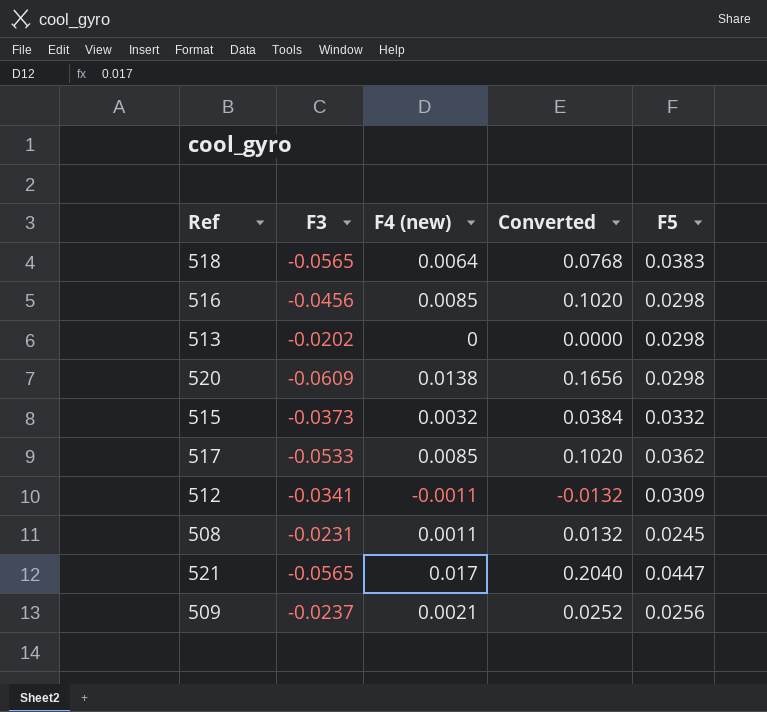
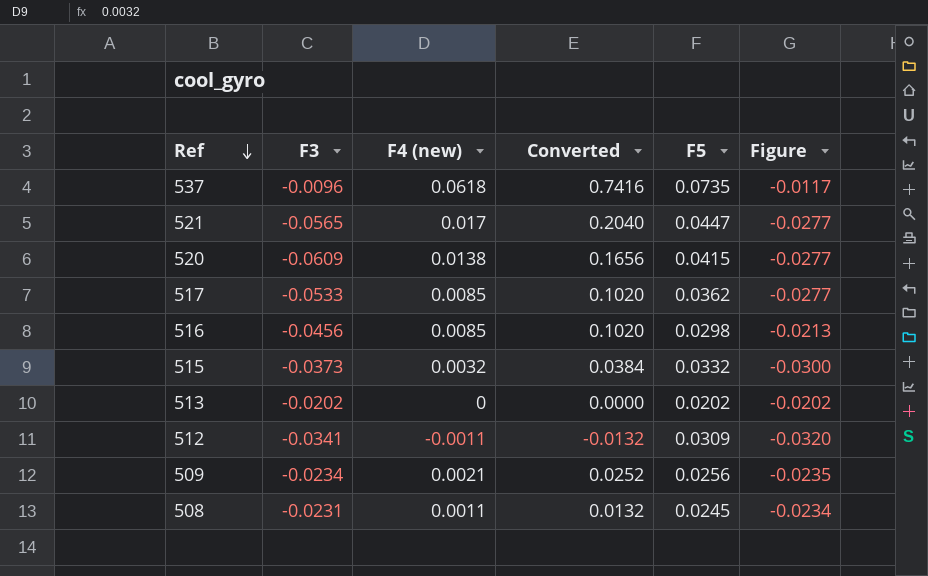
row order: none -> Ref descending
column Figure | formula: none -> [F4 (new)] - [F5]
row 518: -0.0565 | 0.0064 | 0.0768 | 0.0383 -> none
row 537: none -> -0.0096 | 0.0618 | 0.7416 | 0.0735 | -0.0117
520 | F5: 0.0298 -> 0.0415
513 | F5: 0.0298 -> 0.0202
509 | F3: -0.0237 -> -0.0234

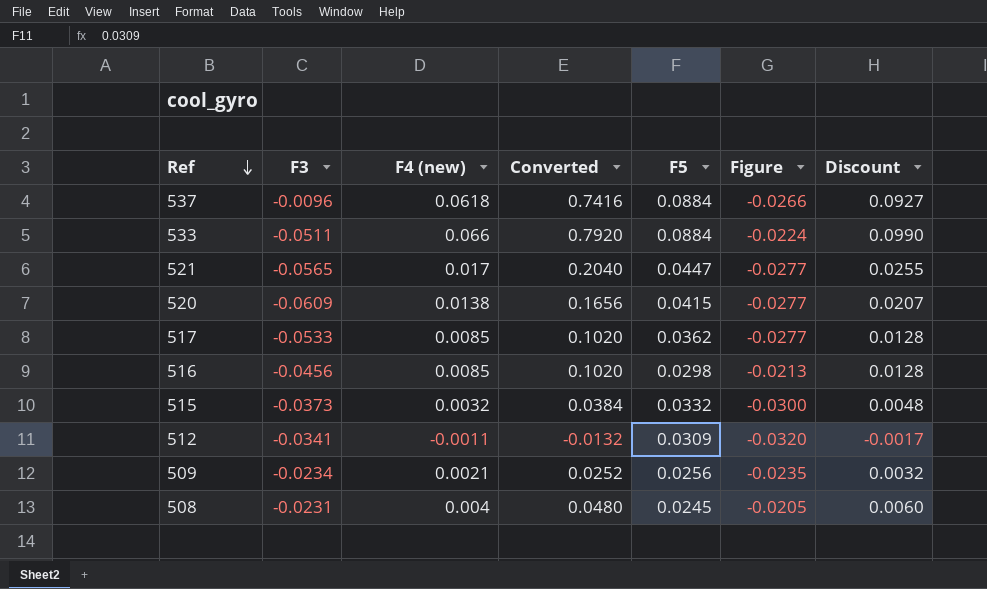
column Discount | formula: none -> [F4 (new)] * 1.5
row 513: -0.0202 | 0 | 0.0000 | 0.0202 | -0.0202 -> none
537 | F5: 0.0735 -> 0.0884
537 | Figure: -0.0117 -> -0.0266
row 533: none -> -0.0511 | 0.066 | 0.7920 | 0.0884 | -0.0224 | 0.0990
508 | F4 (new): 0.0011 -> 0.004
508 | Converted: 0.0132 -> 0.0480
508 | Figure: -0.0234 -> -0.0205

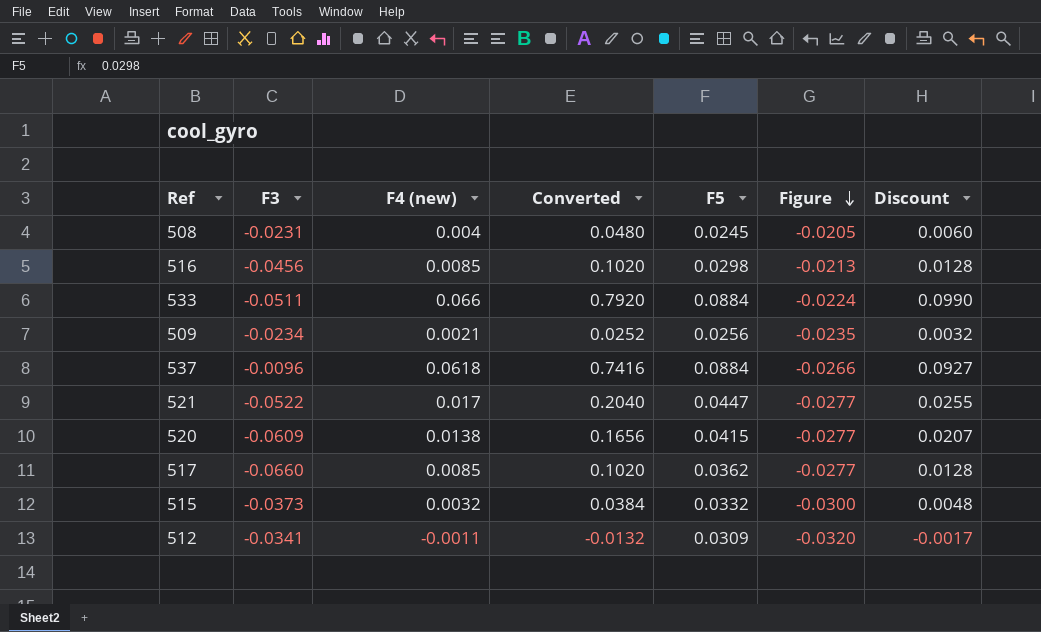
row order: Ref descending -> Figure descending
521 | F3: -0.0565 -> -0.0522
517 | F3: -0.0533 -> -0.0660

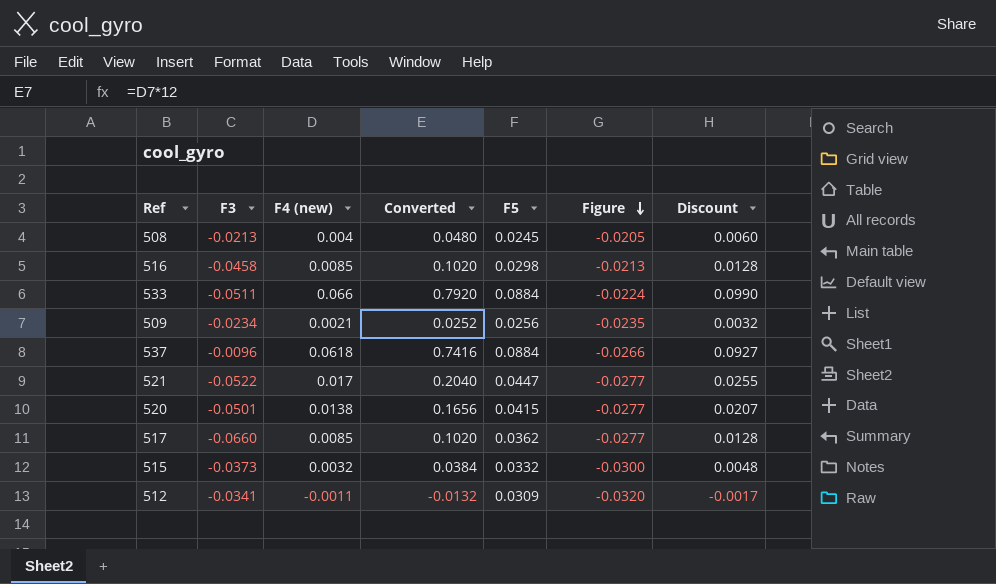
508 | F3: -0.0231 -> -0.0213
516 | F3: -0.0456 -> -0.0458
520 | F3: -0.0609 -> -0.0501

